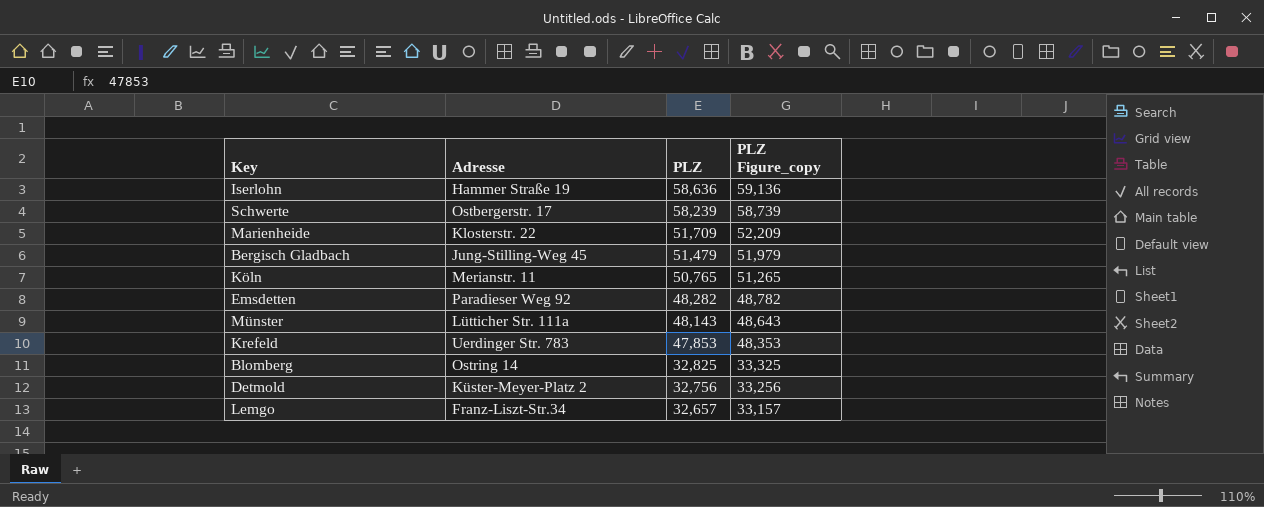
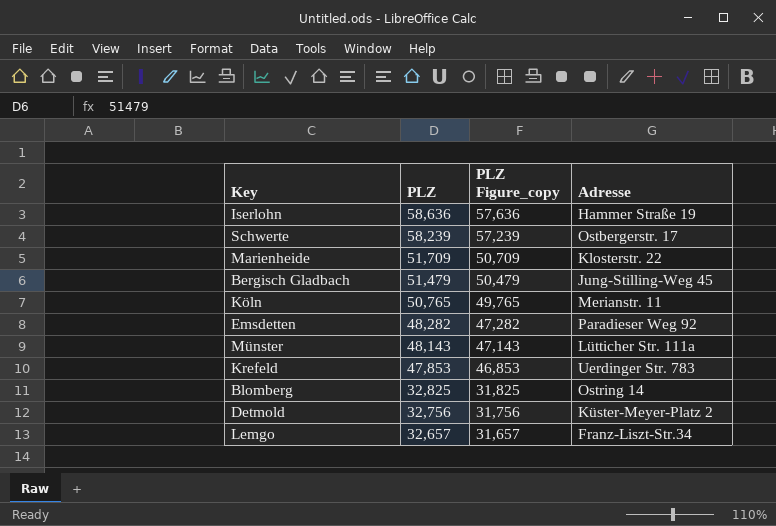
column PLZ Figure_copy | formula: [PLZ] + 500 -> [PLZ] - 1000
column Adresse | position: 2 -> 4

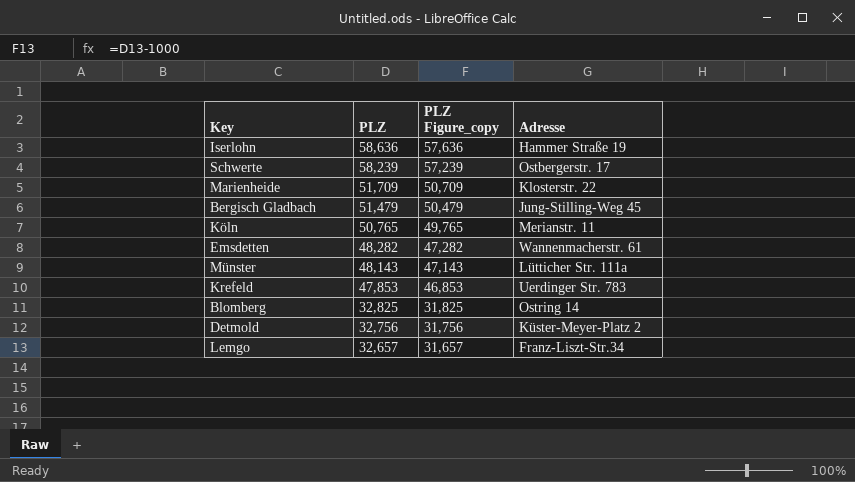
Emsdetten | Adresse: Paradieser Weg 92 -> Wannenmacherstr. 61

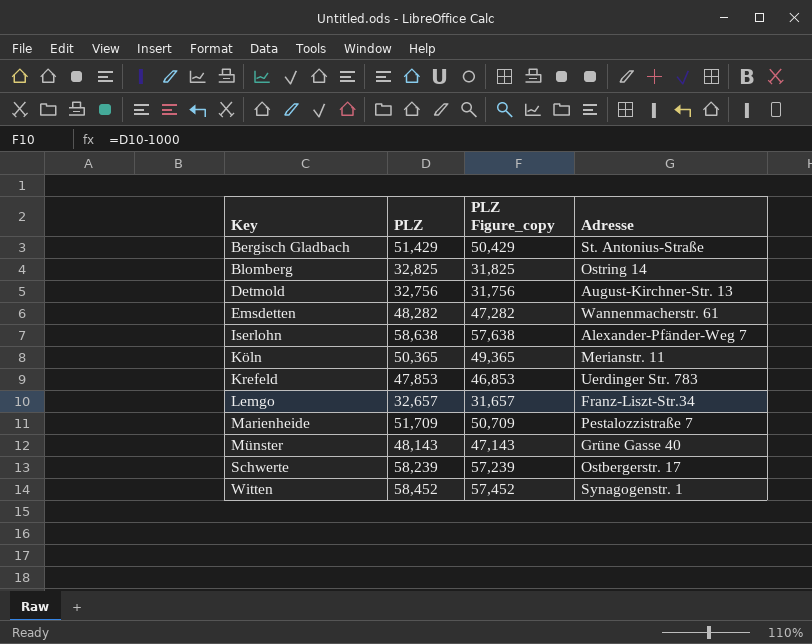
row order: PLZ descending -> Key ascending
Bergisch Gladbach | PLZ: 51,479 -> 51,429
Bergisch Gladbach | PLZ Figure_copy: 50,479 -> 50,429
Bergisch Gladbach | Adresse: Jung-Stilling-Weg 45 -> St. Antonius-Straße
Detmold | Adresse: Küster-Meyer-Platz 2 -> August-Kirchner-Str. 13
Iserlohn | PLZ: 58,636 -> 58,638
Iserlohn | PLZ Figure_copy: 57,636 -> 57,638
Iserlohn | Adresse: Hammer Straße 19 -> Alexander-Pfänder-Weg 7
Köln | PLZ: 50,765 -> 50,365
Köln | PLZ Figure_copy: 49,765 -> 49,365
Marienheide | Adresse: Klosterstr. 22 -> Pestalozzistraße 7
Münster | Adresse: Lütticher Str. 111a -> Grüne Gasse 40
row Witten: none -> 58,452 | 57,452 | Synagogenstr. 1

